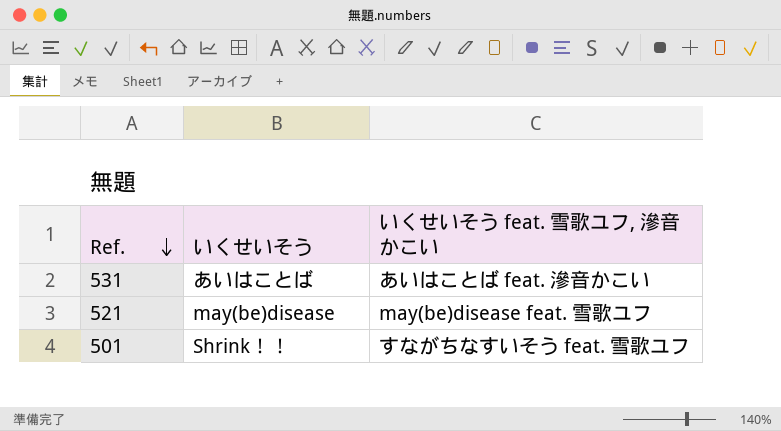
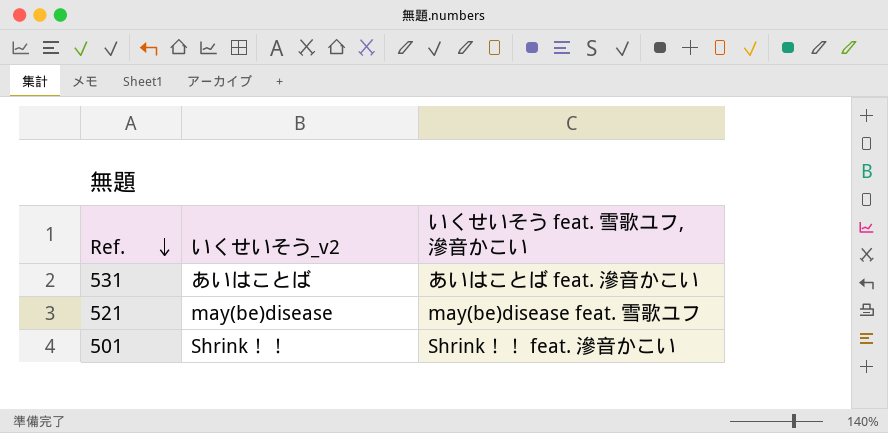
column name: いくせいそう -> いくせいそう_v2
501 | いくせいそう feat. 雪歌ユフ, 滲音かこい: すながちなすいそう feat. 雪歌ユフ -> Shrink！！ feat. 滲音かこい

